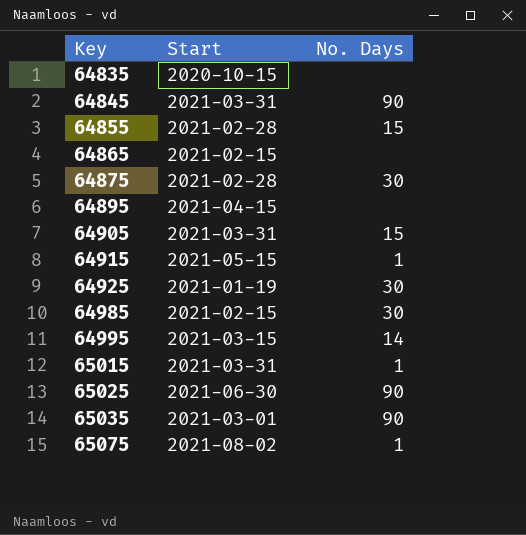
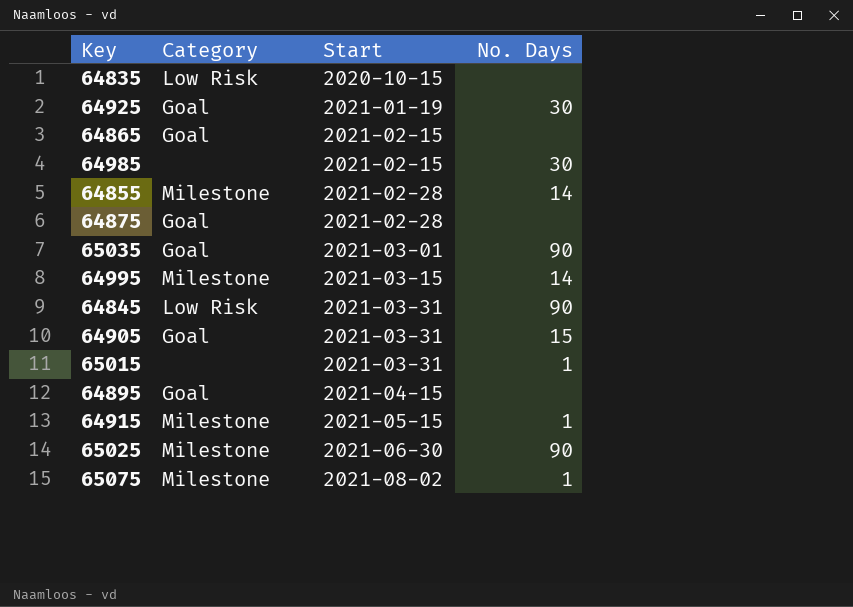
row order: Key ascending -> Start ascending
column Category | position: none -> 2
64855 | No. Days: 15 -> 14
64875 | No. Days: 30 -> none

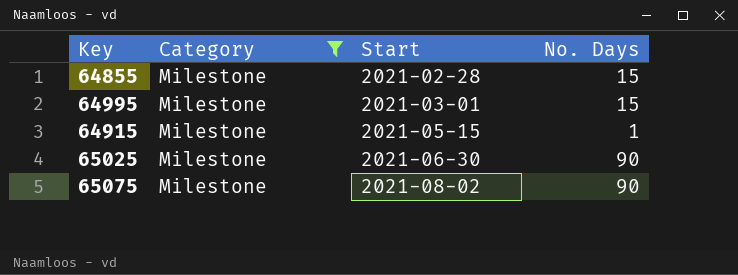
filter: none -> Category = Milestone
64855 | No. Days: 14 -> 15
64995 | Start: 2021-03-15 -> 2021-03-01
64995 | No. Days: 14 -> 15
65075 | No. Days: 1 -> 90

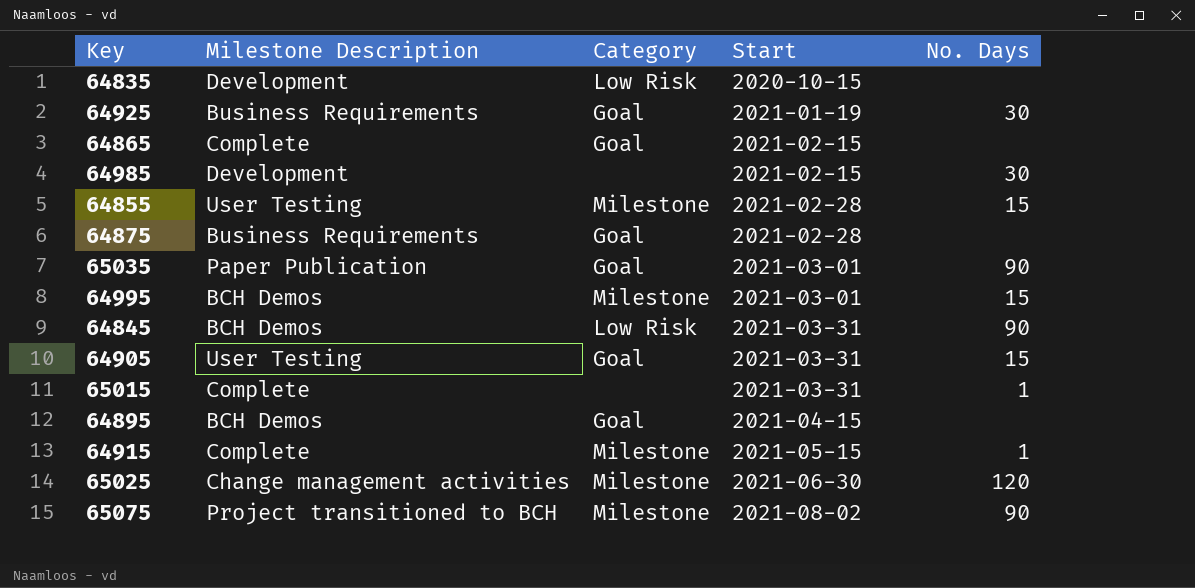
filter: Category = Milestone -> none
column Milestone Description | position: none -> 2
65025 | No. Days: 90 -> 120

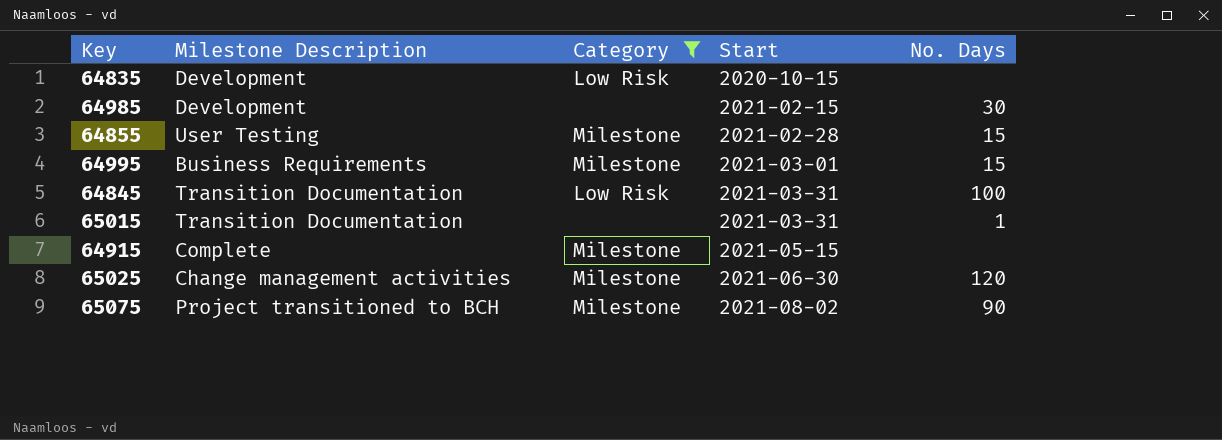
filter: none -> Category != Goal
64995 | Milestone Description: BCH Demos -> Business Requirements
64845 | Milestone Description: BCH Demos -> Transition Documentation
64845 | No. Days: 90 -> 100
65015 | Milestone Description: Complete -> Transition Documentation
64915 | No. Days: 1 -> none

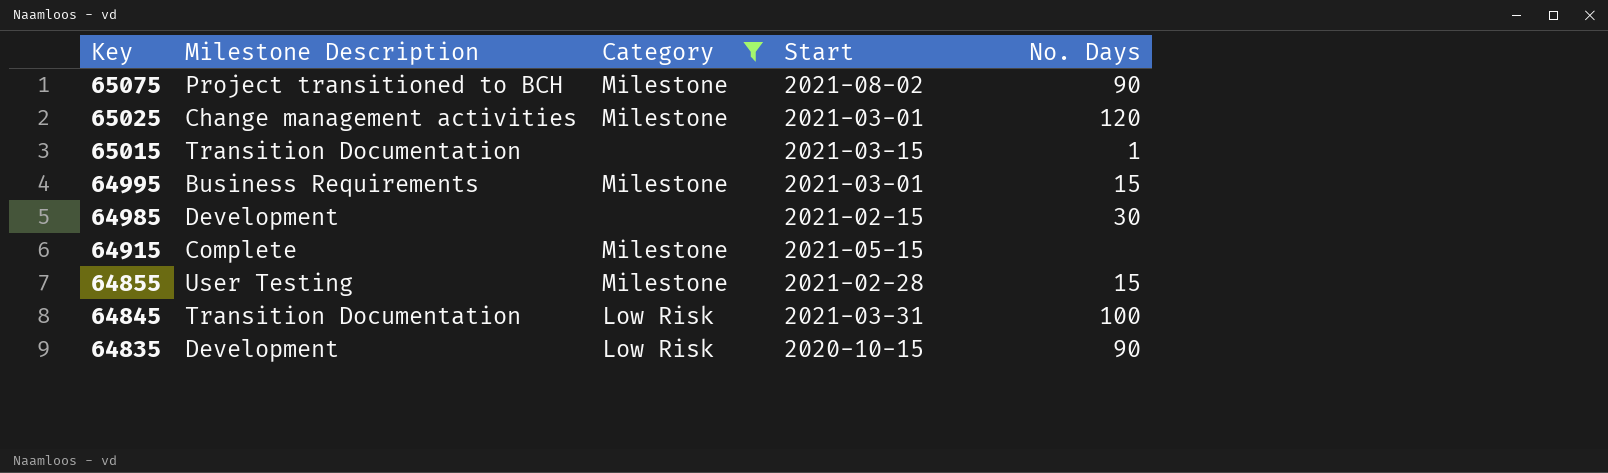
row order: Start ascending -> Key descending
65025 | Start: 2021-06-30 -> 2021-03-01
65015 | Start: 2021-03-31 -> 2021-03-15
64835 | No. Days: none -> 90

